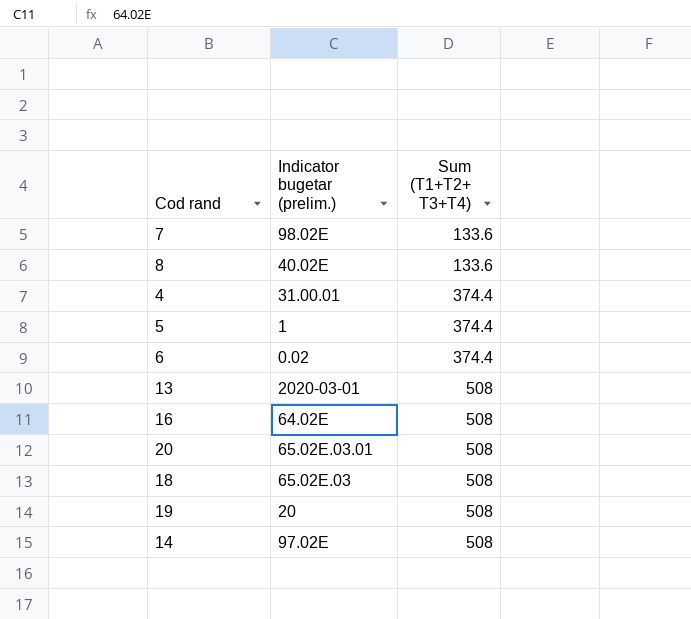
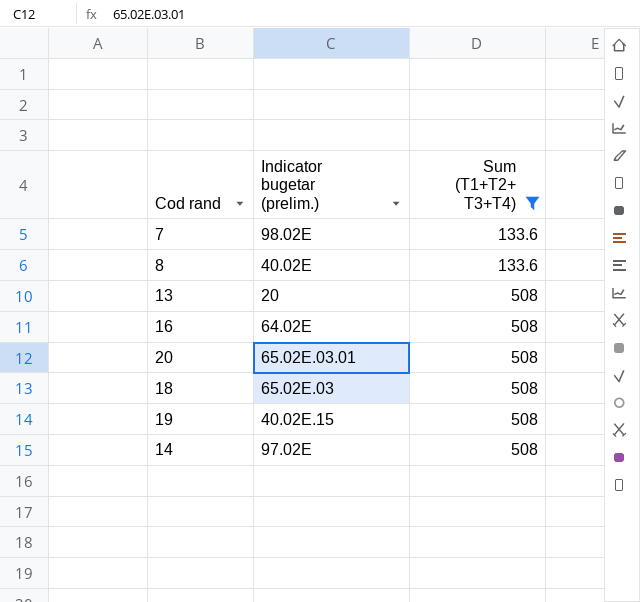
filter: none -> Sum (T1+T2+ T3+T4) != 374.4
13 | Indicator bugetar (prelim.): 2020-03-01 -> 20
19 | Indicator bugetar (prelim.): 20 -> 40.02E.15

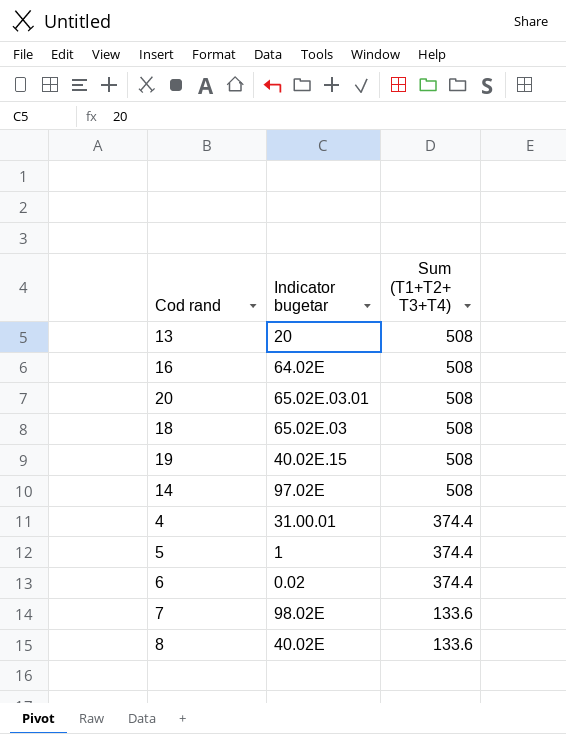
filter: Sum (T1+T2+ T3+T4) != 374.4 -> none
row order: Sum (T1+T2+ T3+T4) ascending -> Sum (T1+T2+ T3+T4) descending
column name: Indicator bugetar (prelim.) -> Indicator bugetar

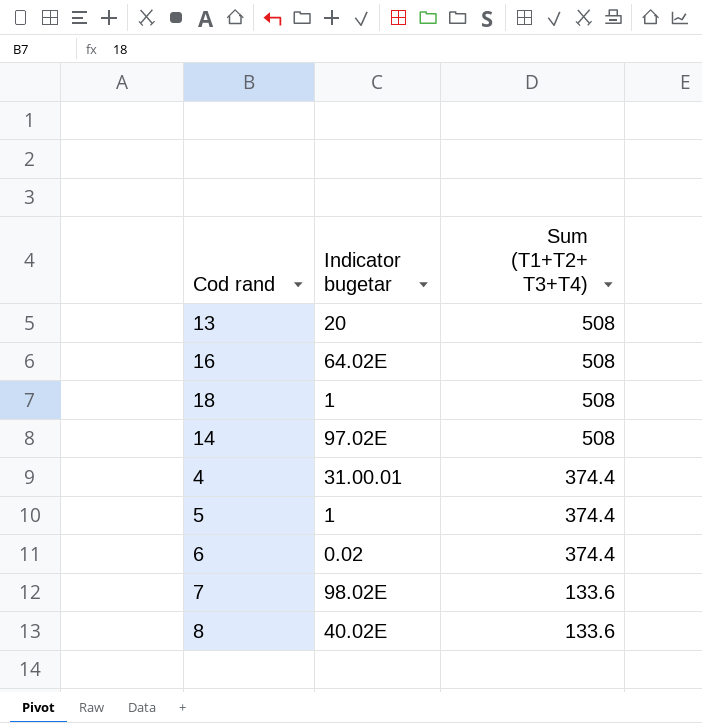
row 20: 65.02E.03.01 | 508 -> none
row 19: 40.02E.15 | 508 -> none
18 | Indicator bugetar: 65.02E.03 -> 1

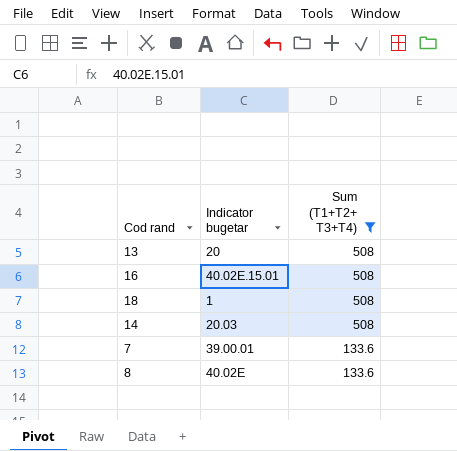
filter: none -> Sum (T1+T2+ T3+T4) != 374.4
16 | Indicator bugetar: 64.02E -> 40.02E.15.01
14 | Indicator bugetar: 97.02E -> 20.03
7 | Indicator bugetar: 98.02E -> 39.00.01

